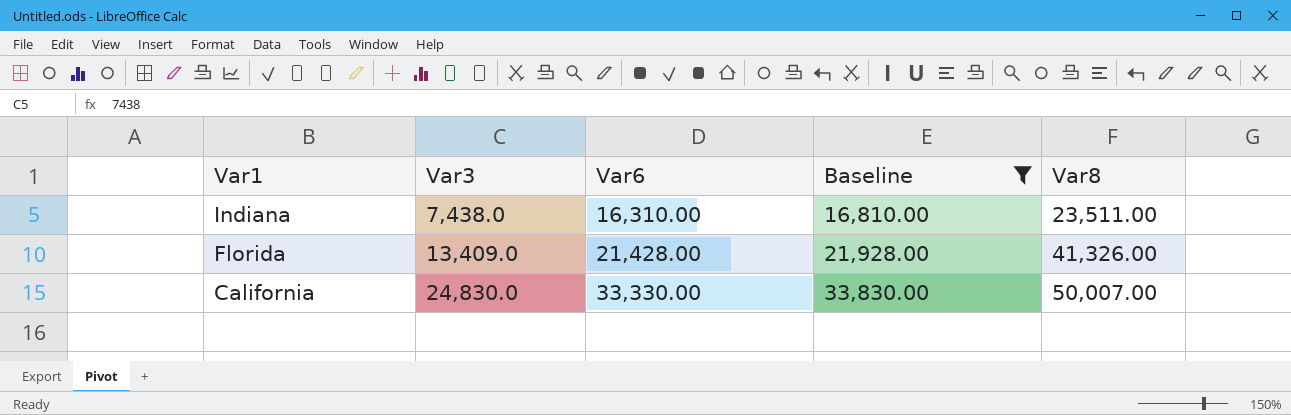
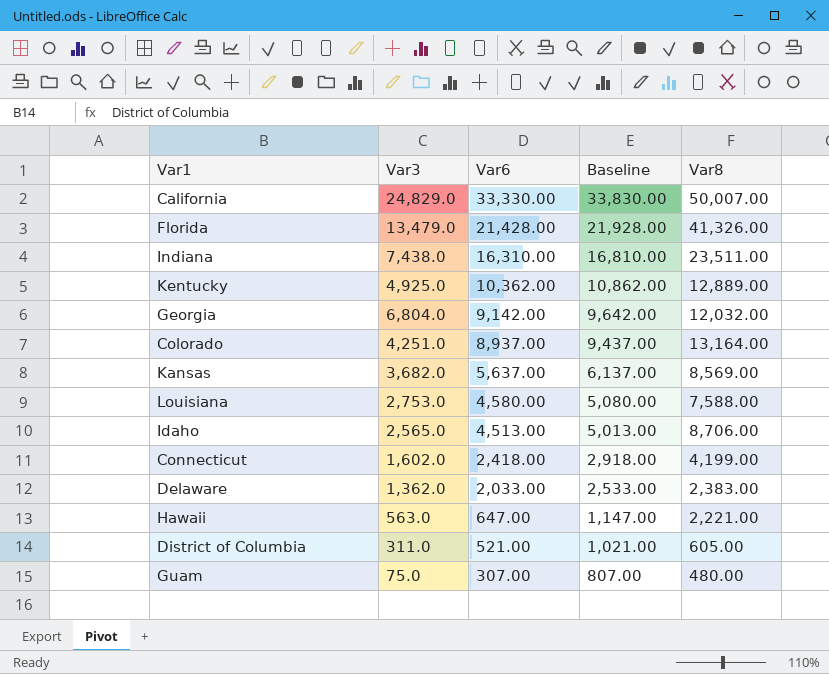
filter: Baseline >= 16,810.00 -> none
row order: Var1 descending -> Var6 descending
California | Var3: 24,830.0 -> 24,829.0
Florida | Var3: 13,409.0 -> 13,479.0

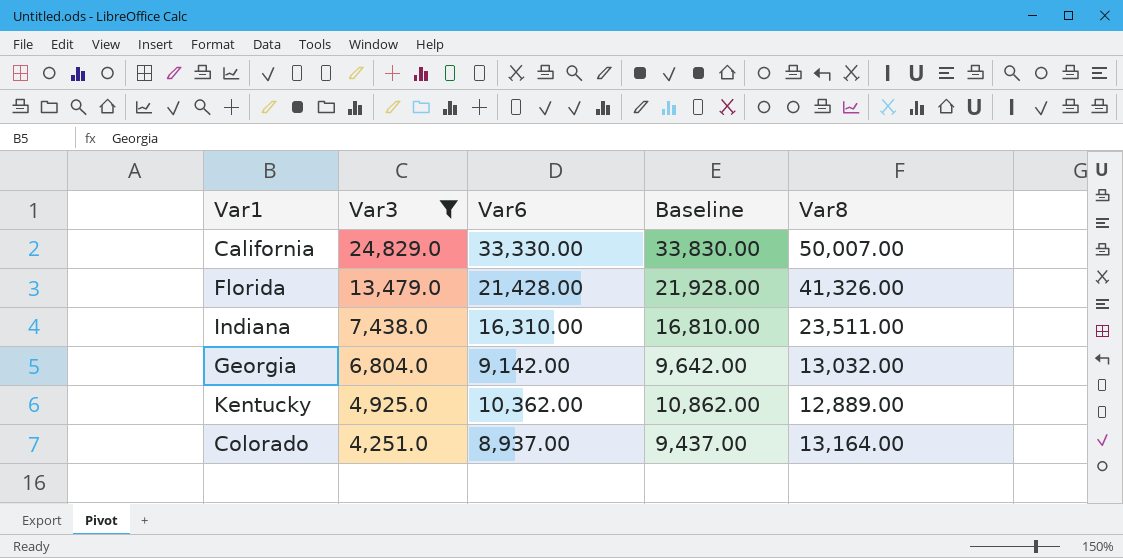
filter: none -> Var3 >= 4,251.0
row order: Var6 descending -> Var3 descending
Georgia | Var8: 12,032.00 -> 13,032.00

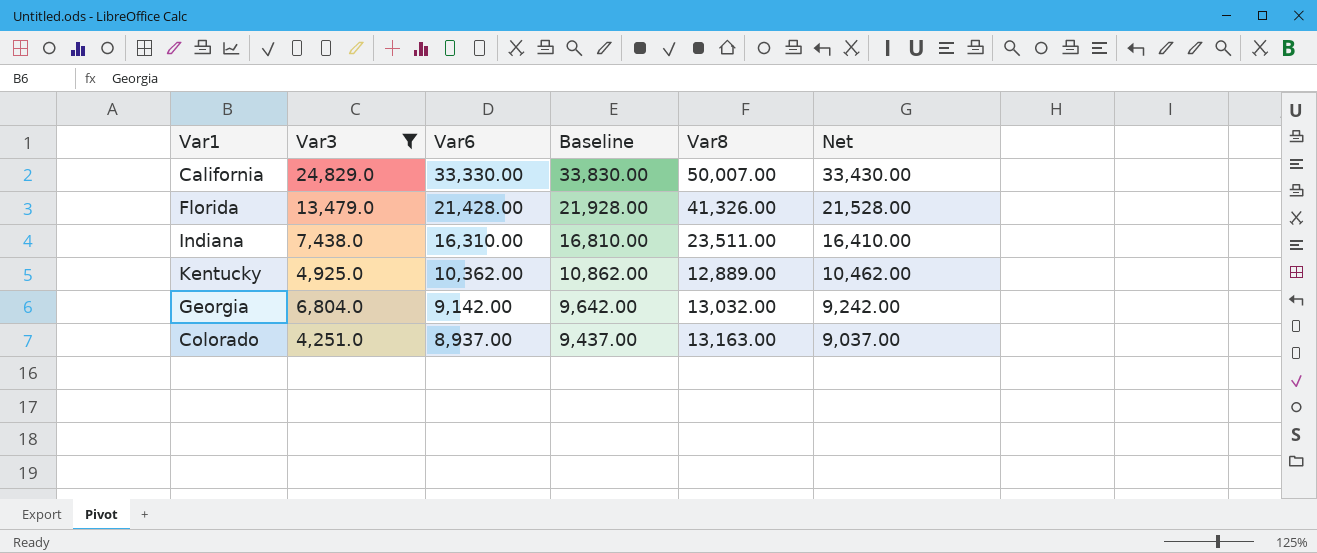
row order: Var3 descending -> Var6 descending
column Net | formula: none -> [Var6] + 100
Colorado | Var8: 13,164.00 -> 13,163.00

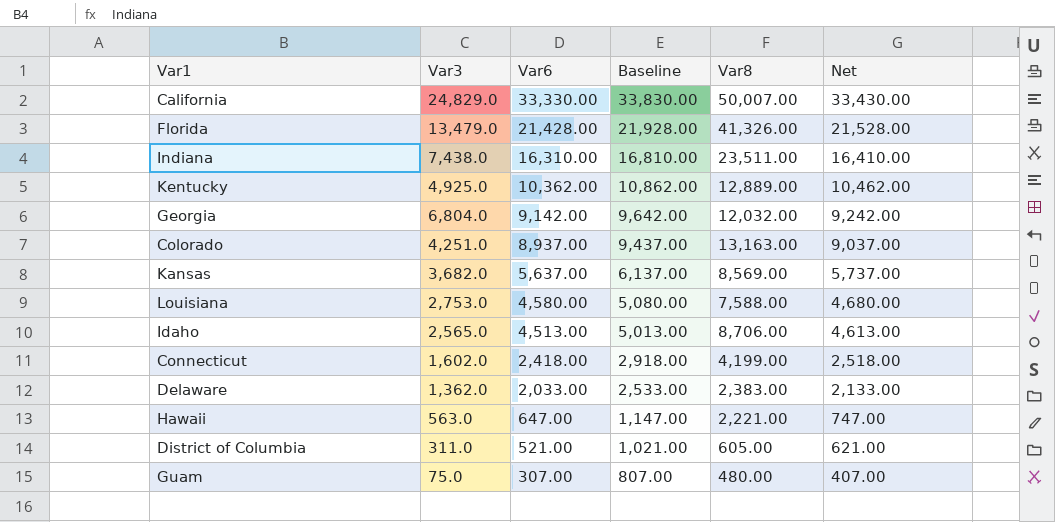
filter: Var3 >= 4,251.0 -> none
Georgia | Var8: 13,032.00 -> 12,032.00

